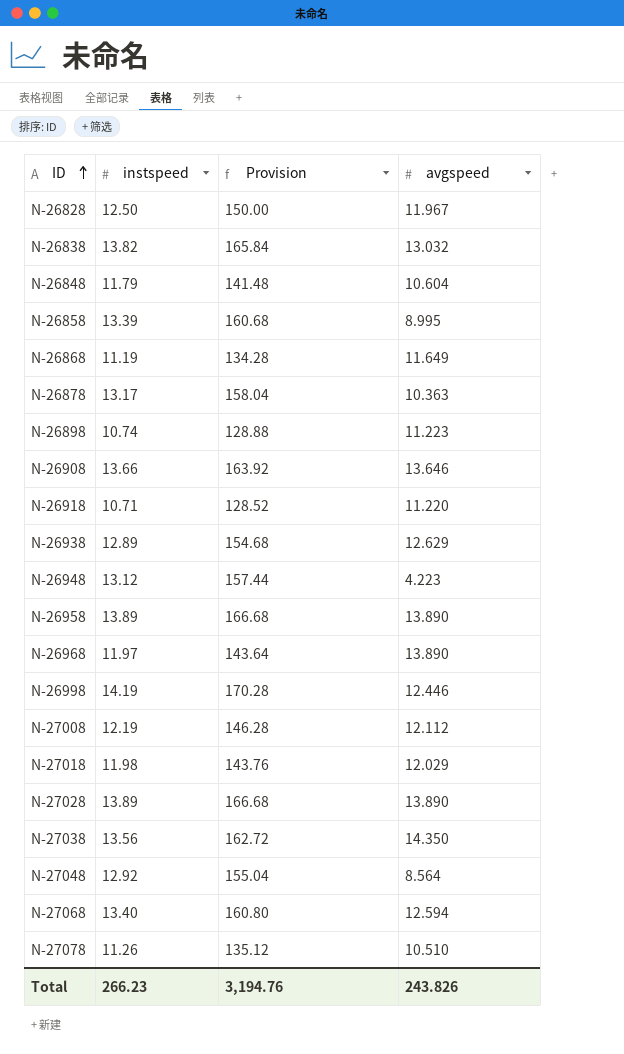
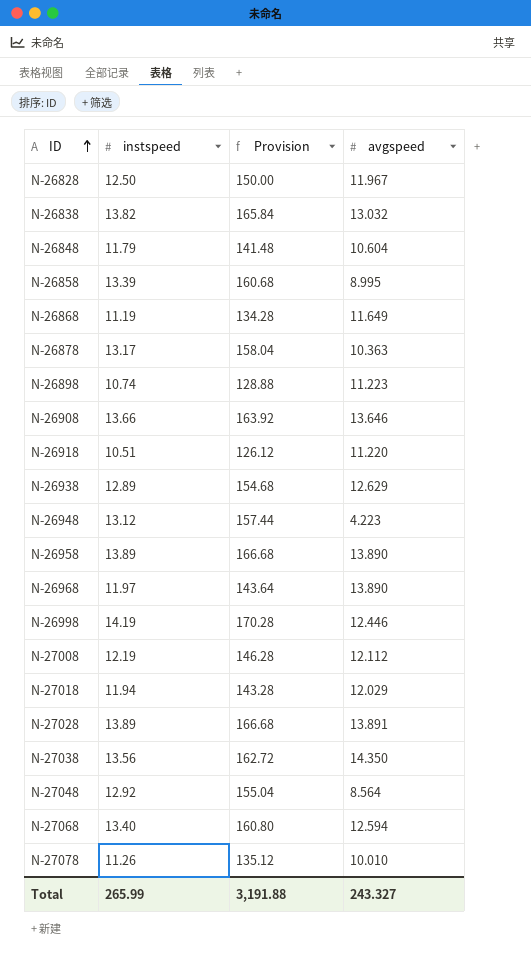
N-26918 | instspeed: 10.71 -> 10.51
N-26918 | Provision: 128.52 -> 126.12
N-27018 | instspeed: 11.98 -> 11.94
N-27018 | Provision: 143.76 -> 143.28
N-27028 | avgspeed: 13.890 -> 13.891
N-27078 | avgspeed: 10.510 -> 10.010
Total | instspeed: 266.23 -> 265.99
Total | Provision: 3,194.76 -> 3,191.88
Total | avgspeed: 243.826 -> 243.327

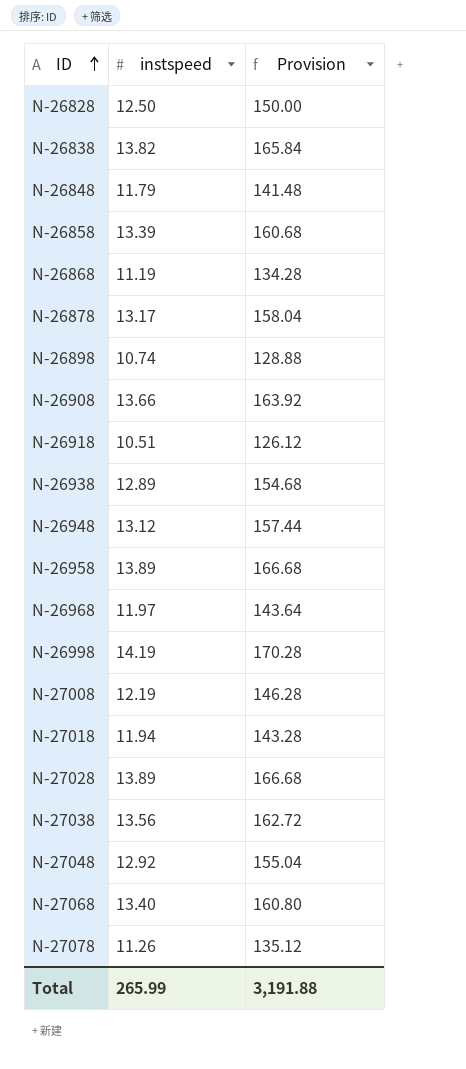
column avgspeed | position: 4 -> none

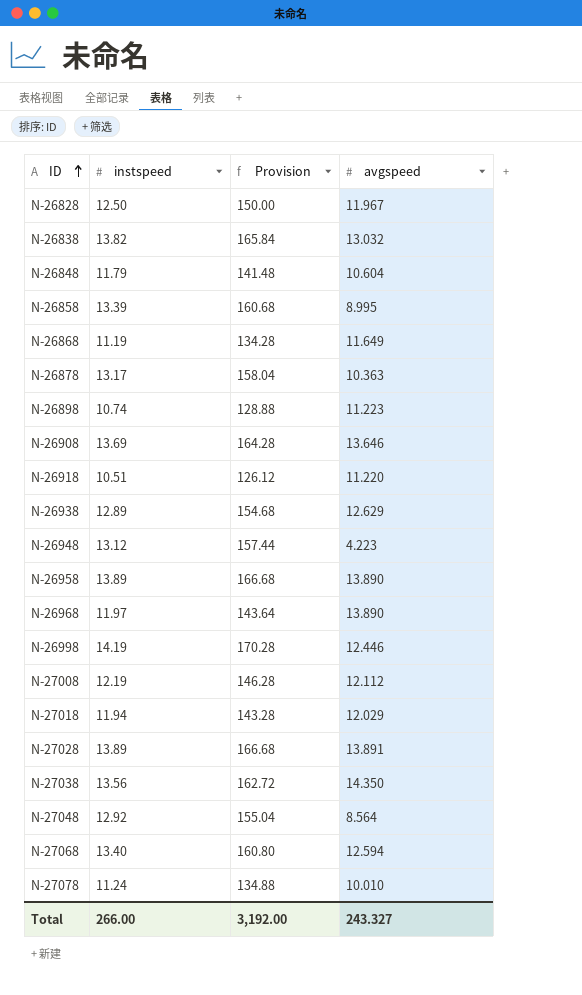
column avgspeed | position: none -> 4
N-26908 | instspeed: 13.66 -> 13.69
N-26908 | Provision: 163.92 -> 164.28
N-27078 | instspeed: 11.26 -> 11.24
N-27078 | Provision: 135.12 -> 134.88
Total | instspeed: 265.99 -> 266.00
Total | Provision: 3,191.88 -> 3,192.00

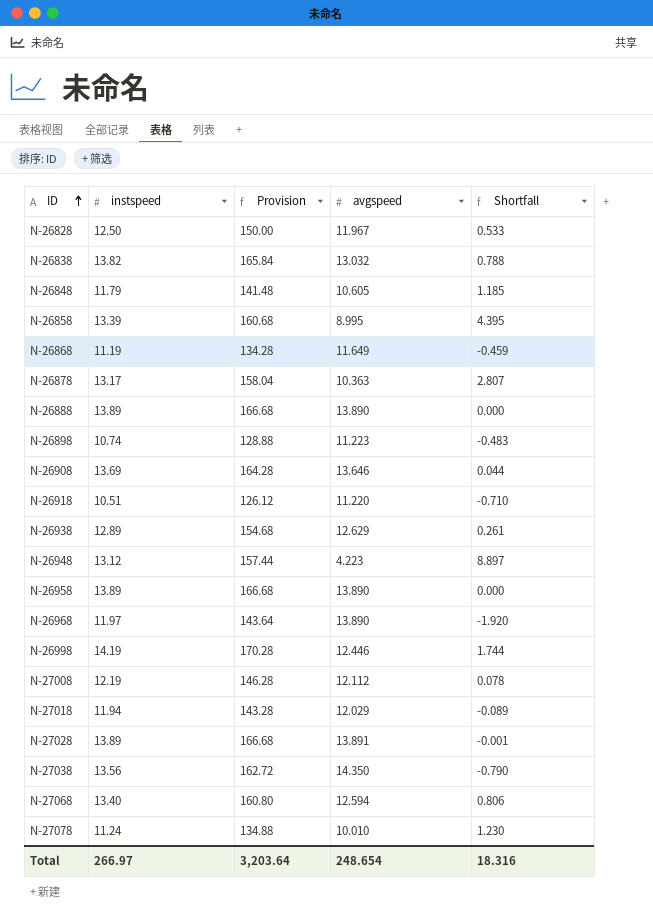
column Shortfall | formula: none -> [instspeed] - [avgspeed]
row N-27048: 12.92 | 155.04 | 8.564 -> none
N-26848 | avgspeed: 10.604 -> 10.605
row N-26888: none -> 13.89 | 166.68 | 13.890 | 0.000
Total | instspeed: 266.00 -> 266.97
Total | Provision: 3,192.00 -> 3,203.64
Total | avgspeed: 243.327 -> 248.654

